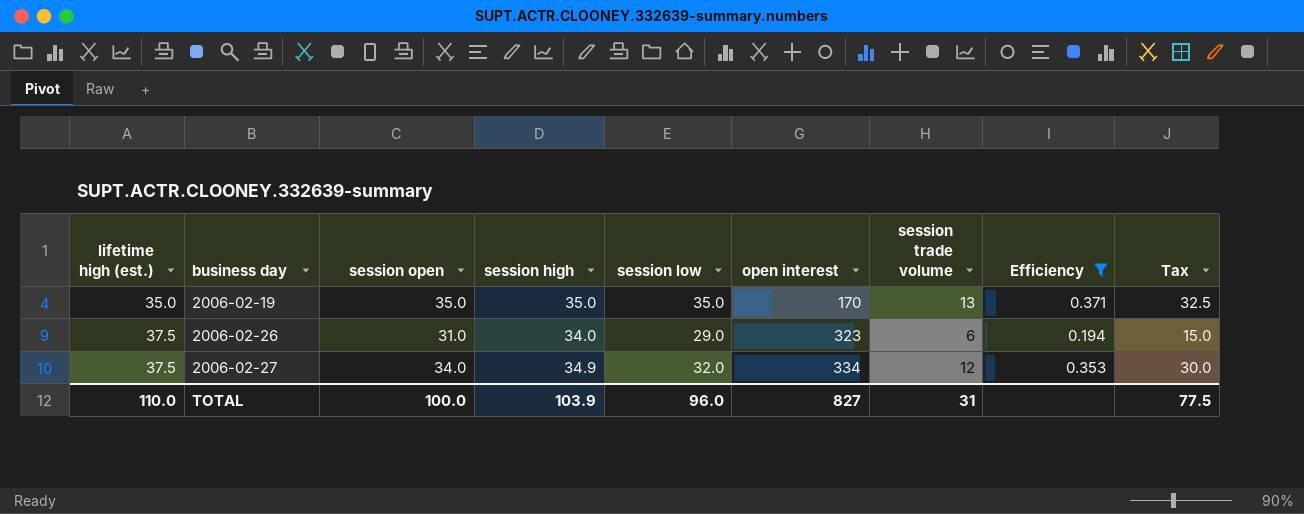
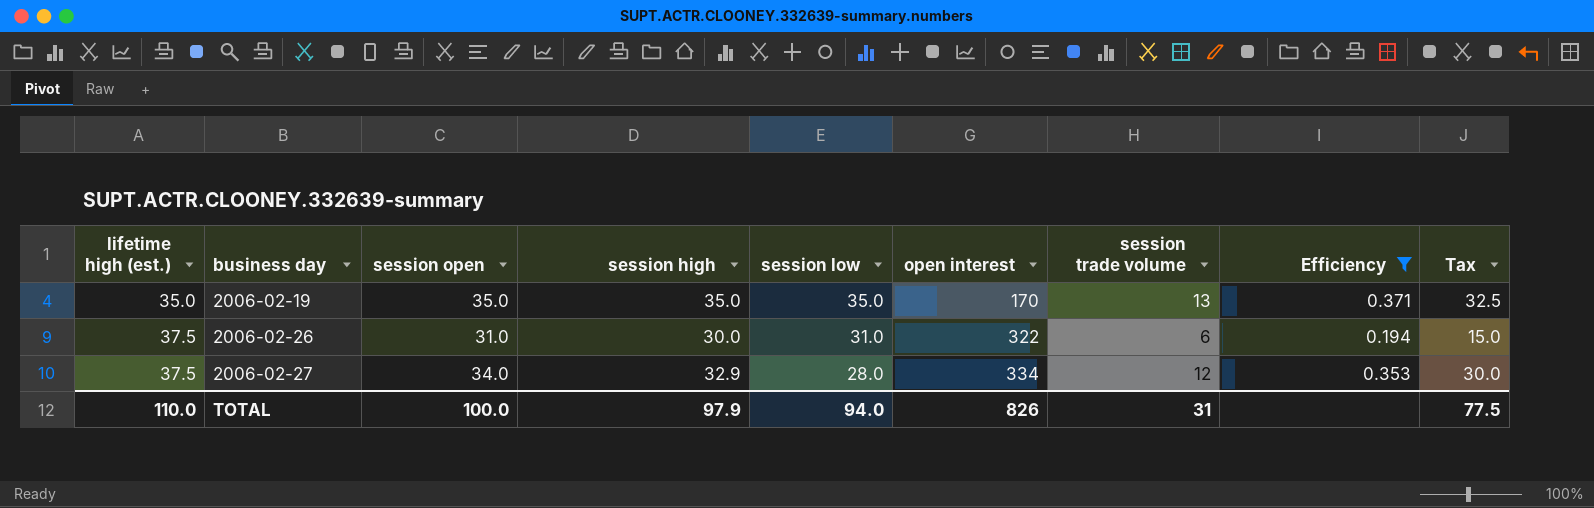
2006-02-26 | session high: 34.0 -> 30.0
2006-02-26 | session low: 29.0 -> 31.0
2006-02-26 | open interest: 323 -> 322
2006-02-27 | session high: 34.9 -> 32.9
2006-02-27 | session low: 32.0 -> 28.0
TOTAL | session high: 103.9 -> 97.9
TOTAL | session low: 96.0 -> 94.0
TOTAL | open interest: 827 -> 826

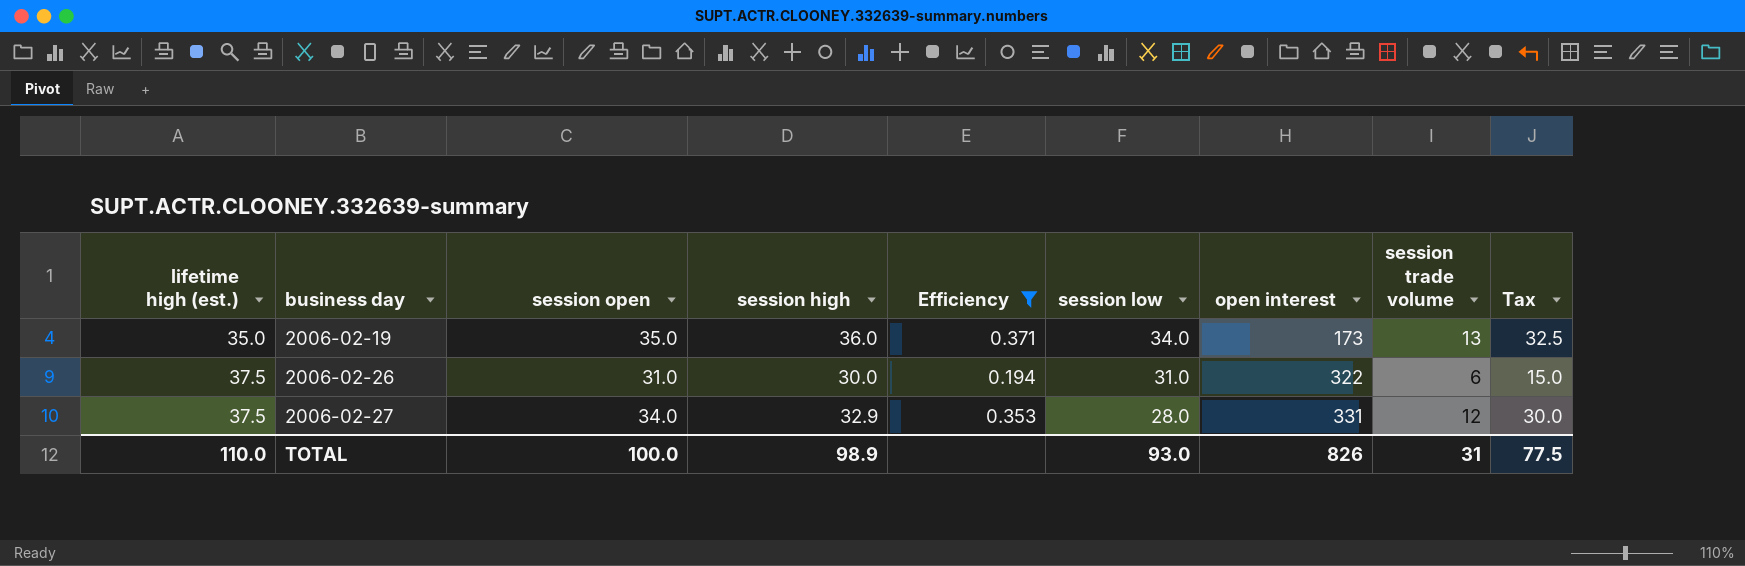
column Efficiency | position: 8 -> 5
2006-02-19 | session high: 35.0 -> 36.0
2006-02-19 | session low: 35.0 -> 34.0
2006-02-19 | open interest: 170 -> 173
2006-02-27 | open interest: 334 -> 331
TOTAL | session high: 97.9 -> 98.9
TOTAL | session low: 94.0 -> 93.0

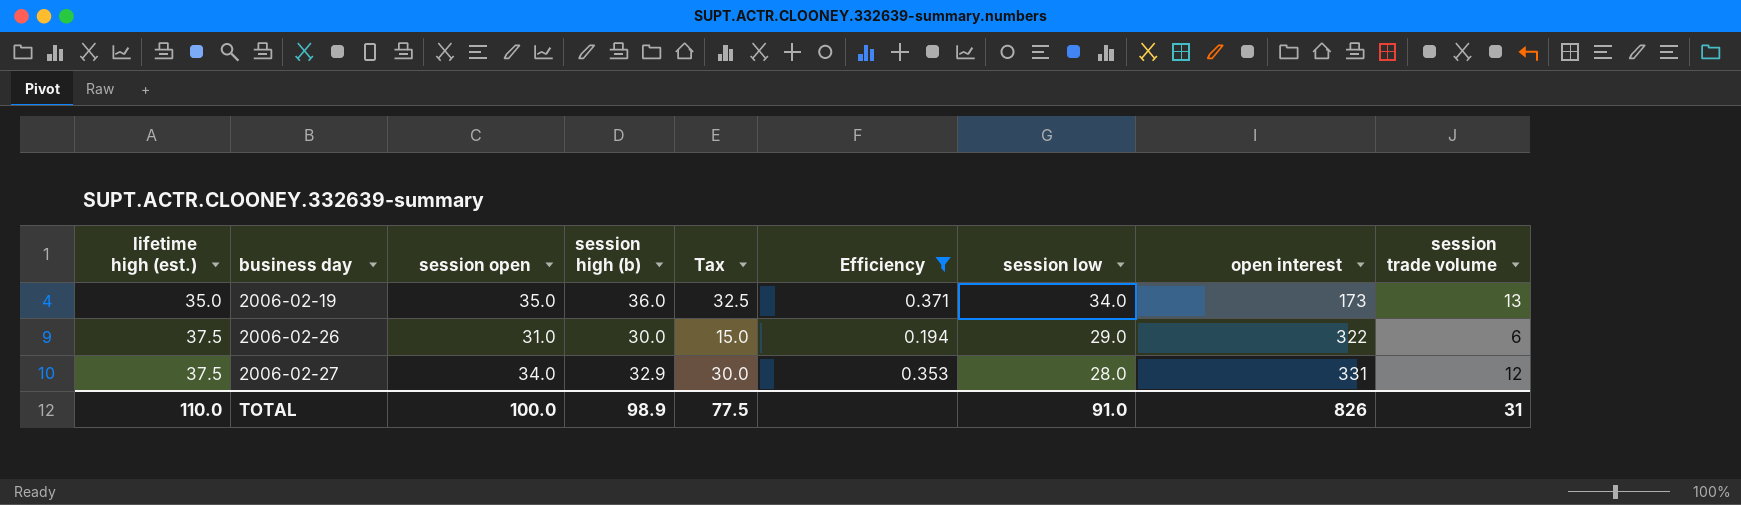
column name: session high -> session high (b)
column Tax | position: 9 -> 5
2006-02-26 | session low: 31.0 -> 29.0
TOTAL | session low: 93.0 -> 91.0

